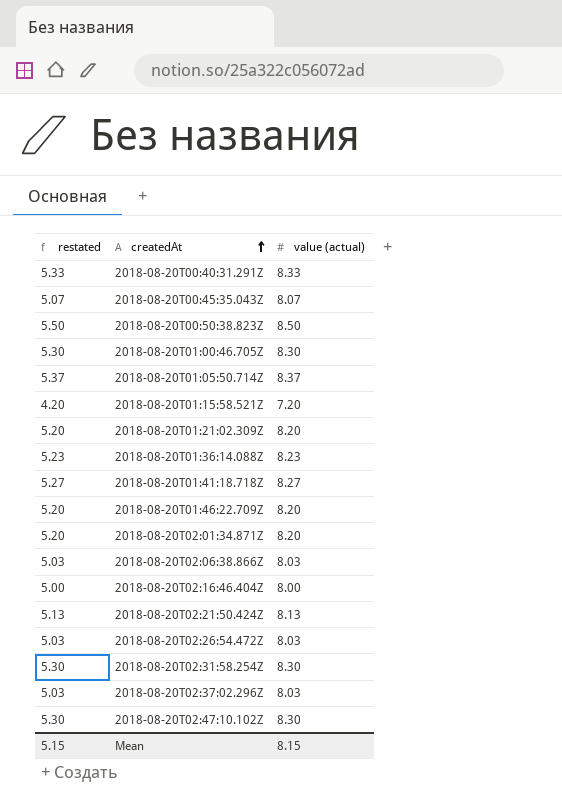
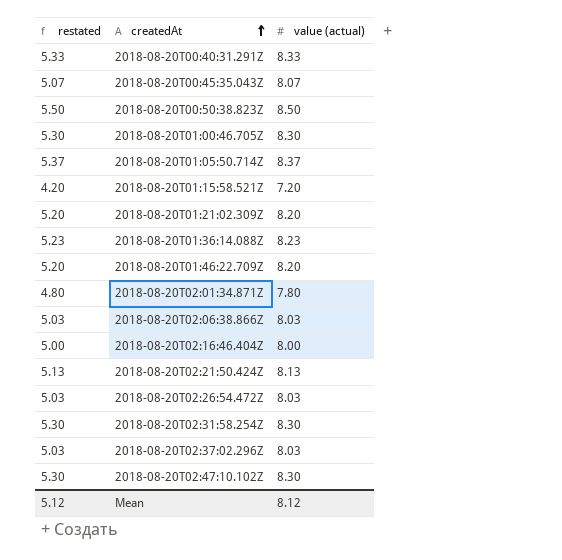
row 2018-08-20T01:41:18.718Z: 5.27 | 8.27 -> none
2018-08-20T02:01:34.871Z | restated: 5.20 -> 4.80
2018-08-20T02:01:34.871Z | value (actual): 8.20 -> 7.80
Mean | restated: 5.15 -> 5.12
Mean | value (actual): 8.15 -> 8.12

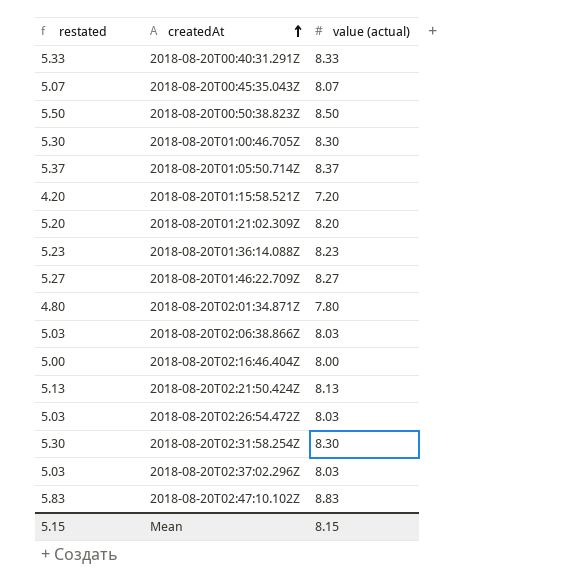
2018-08-20T01:46:22.709Z | restated: 5.20 -> 5.27
2018-08-20T01:46:22.709Z | value (actual): 8.20 -> 8.27
2018-08-20T02:47:10.102Z | restated: 5.30 -> 5.83
2018-08-20T02:47:10.102Z | value (actual): 8.30 -> 8.83
Mean | restated: 5.12 -> 5.15
Mean | value (actual): 8.12 -> 8.15

